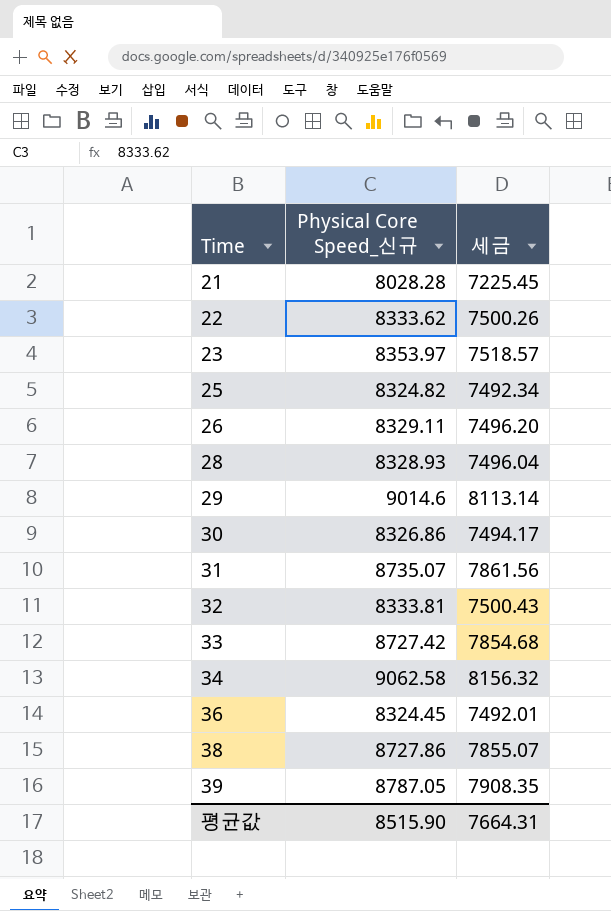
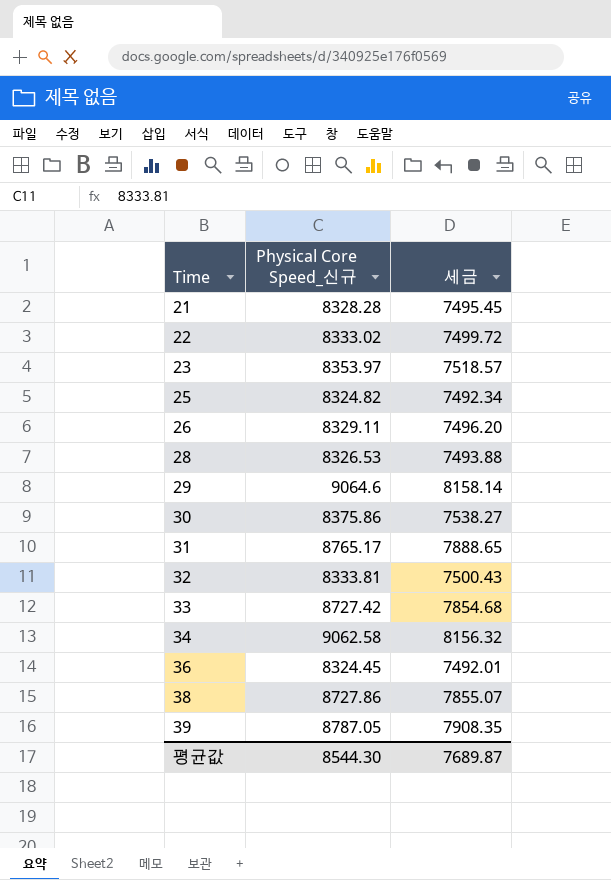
21 | Physical Core Speed_신규: 8028.28 -> 8328.28
21 | 세금: 7225.45 -> 7495.45
22 | Physical Core Speed_신규: 8333.62 -> 8333.02
22 | 세금: 7500.26 -> 7499.72
28 | Physical Core Speed_신규: 8328.93 -> 8326.53
28 | 세금: 7496.04 -> 7493.88
29 | Physical Core Speed_신규: 9014.6 -> 9064.6
29 | 세금: 8113.14 -> 8158.14
30 | Physical Core Speed_신규: 8326.86 -> 8375.86
30 | 세금: 7494.17 -> 7538.27
31 | Physical Core Speed_신규: 8735.07 -> 8765.17
31 | 세금: 7861.56 -> 7888.65
평균값 | Physical Core Speed_신규: 8515.90 -> 8544.30
평균값 | 세금: 7664.31 -> 7689.87

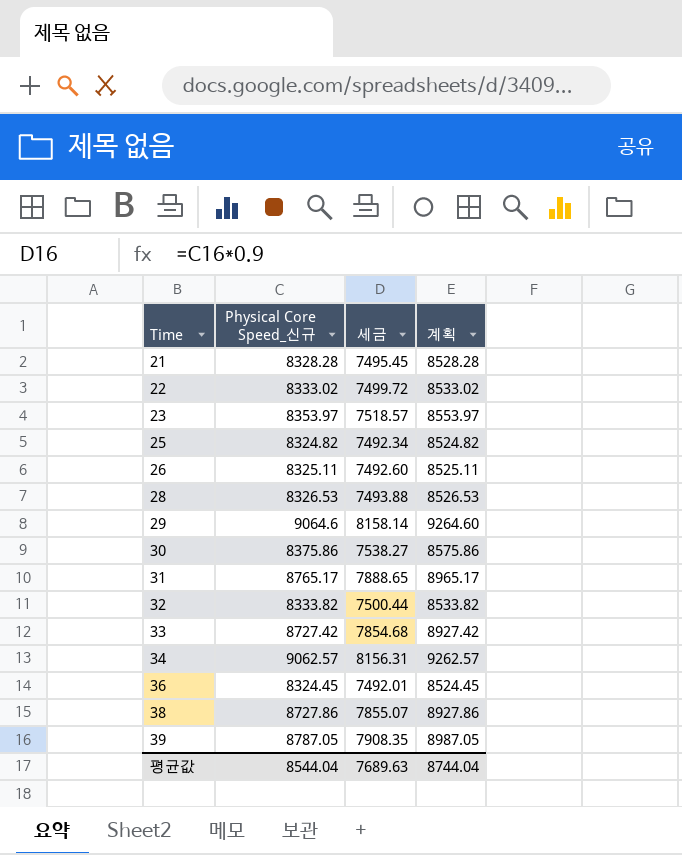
column 계획 | formula: none -> [Physical Core Speed_신규] + 200
26 | Physical Core Speed_신규: 8329.11 -> 8325.11
26 | 세금: 7496.20 -> 7492.60
32 | Physical Core Speed_신규: 8333.81 -> 8333.82
32 | 세금: 7500.43 -> 7500.44
34 | Physical Core Speed_신규: 9062.58 -> 9062.57
34 | 세금: 8156.32 -> 8156.31
평균값 | Physical Core Speed_신규: 8544.30 -> 8544.04
평균값 | 세금: 7689.87 -> 7689.63

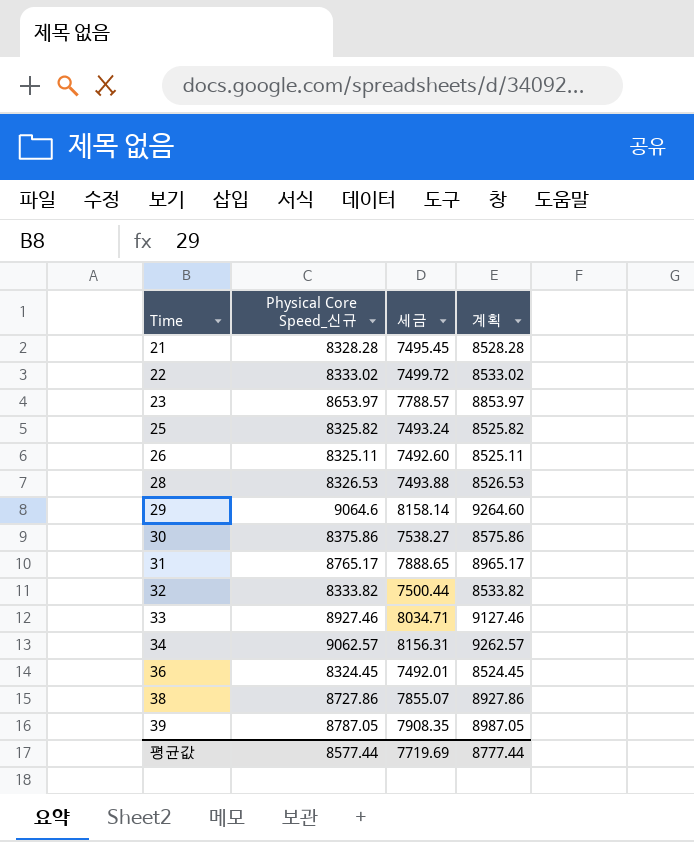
23 | Physical Core Speed_신규: 8353.97 -> 8653.97
23 | 세금: 7518.57 -> 7788.57
23 | 계획: 8553.97 -> 8853.97
25 | Physical Core Speed_신규: 8324.82 -> 8325.82
25 | 세금: 7492.34 -> 7493.24
25 | 계획: 8524.82 -> 8525.82
33 | Physical Core Speed_신규: 8727.42 -> 8927.46
33 | 세금: 7854.68 -> 8034.71
33 | 계획: 8927.42 -> 9127.46
평균값 | Physical Core Speed_신규: 8544.04 -> 8577.44
평균값 | 세금: 7689.63 -> 7719.69
평균값 | 계획: 8744.04 -> 8777.44

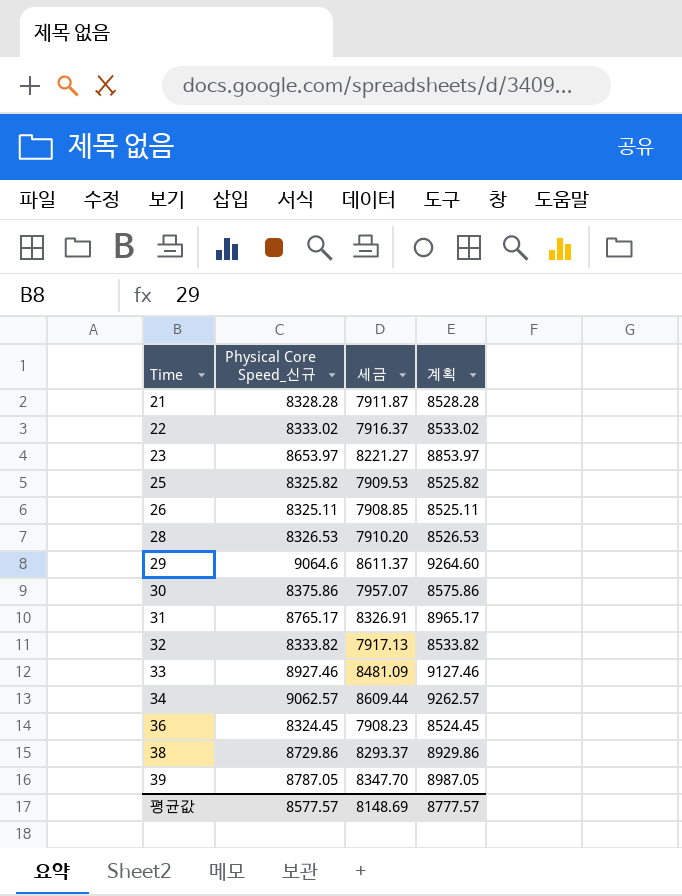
column 세금 | formula: [Physical Core Speed_신규] * 0.9 -> [Physical Core Speed_신규] * 0.95
38 | Physical Core Speed_신규: 8727.86 -> 8729.86
38 | 계획: 8927.86 -> 8929.86
평균값 | Physical Core Speed_신규: 8577.44 -> 8577.57
평균값 | 세금: 7719.69 -> 8148.69
평균값 | 계획: 8777.44 -> 8777.57

